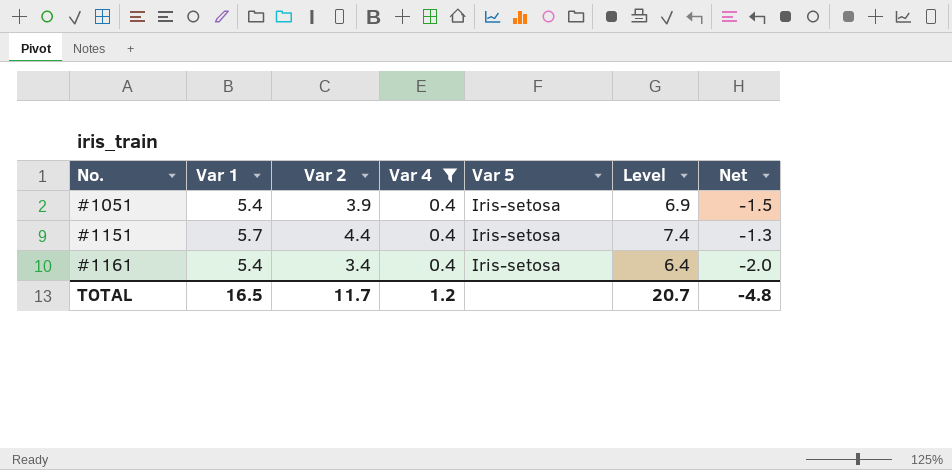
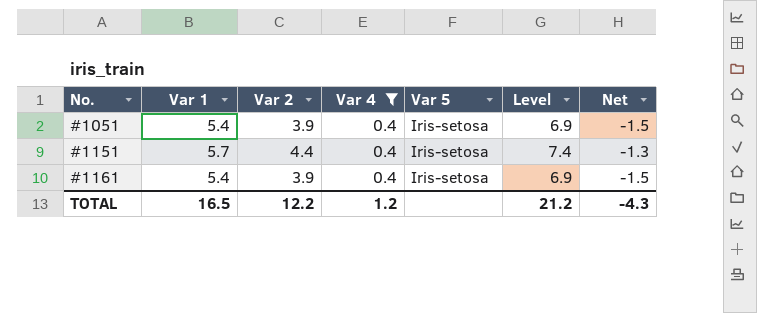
#1161 | Var 2: 3.4 -> 3.9
#1161 | Level: 6.4 -> 6.9
#1161 | Net: -2.0 -> -1.5
TOTAL | Var 2: 11.7 -> 12.2
TOTAL | Level: 20.7 -> 21.2
TOTAL | Net: -4.8 -> -4.3

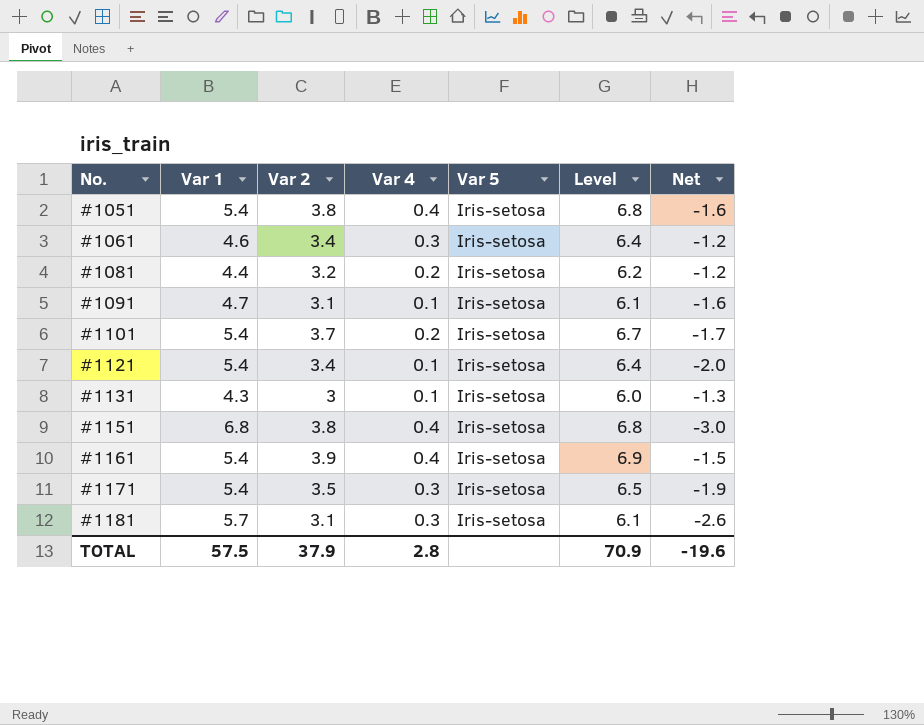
filter: Var 4 = 0.4 -> none
#1051 | Var 2: 3.9 -> 3.8
#1051 | Level: 6.9 -> 6.8
#1051 | Net: -1.5 -> -1.6
#1151 | Var 1: 5.7 -> 6.8
#1151 | Var 2: 4.4 -> 3.8
#1151 | Level: 7.4 -> 6.8
#1151 | Net: -1.3 -> -3.0
TOTAL | Var 1: 16.5 -> 57.5
TOTAL | Var 2: 12.2 -> 37.9
TOTAL | Var 4: 1.2 -> 2.8
TOTAL | Level: 21.2 -> 70.9
TOTAL | Net: -4.3 -> -19.6

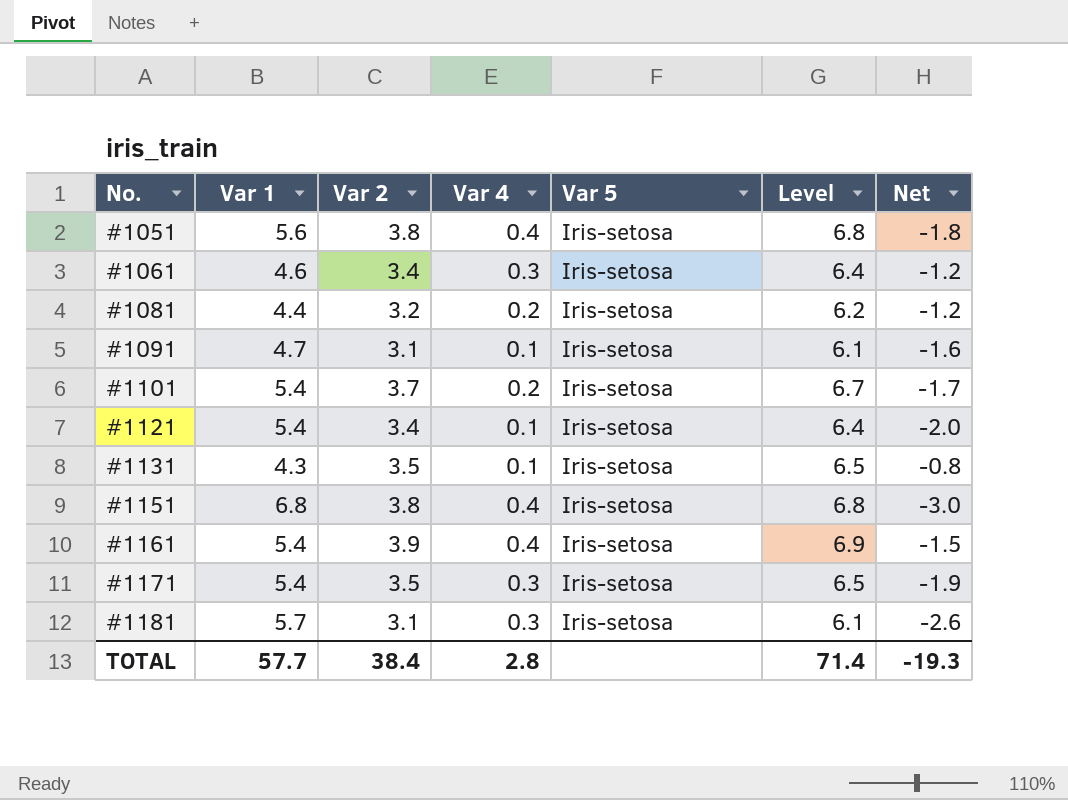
#1051 | Var 1: 5.4 -> 5.6
#1051 | Net: -1.6 -> -1.8
#1131 | Var 2: 3 -> 3.5
#1131 | Level: 6.0 -> 6.5
#1131 | Net: -1.3 -> -0.8
TOTAL | Var 1: 57.5 -> 57.7
TOTAL | Var 2: 37.9 -> 38.4
TOTAL | Level: 70.9 -> 71.4
TOTAL | Net: -19.6 -> -19.3

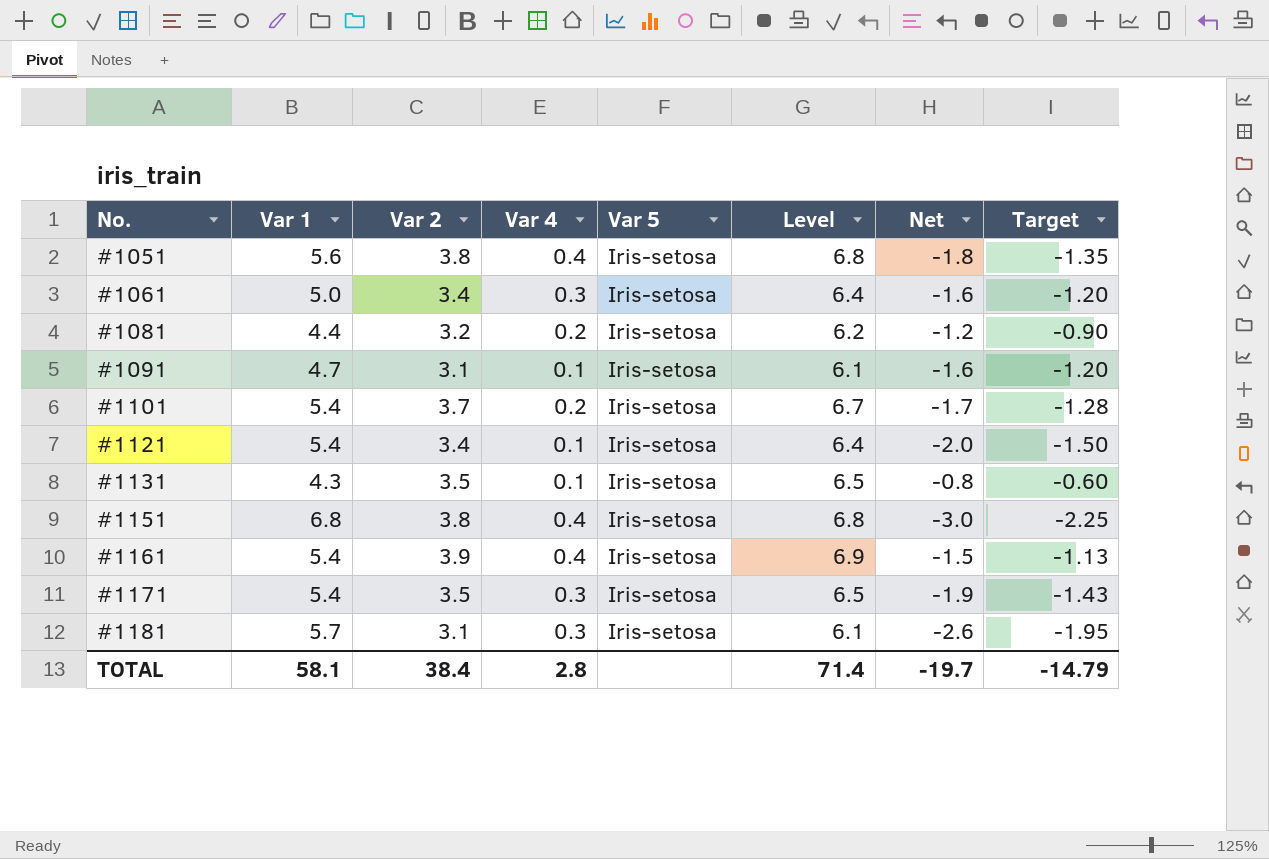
column Target | formula: none -> [Net] * 0.75
#1061 | Var 1: 4.6 -> 5.0
#1061 | Net: -1.2 -> -1.6
TOTAL | Var 1: 57.7 -> 58.1
TOTAL | Net: -19.3 -> -19.7

